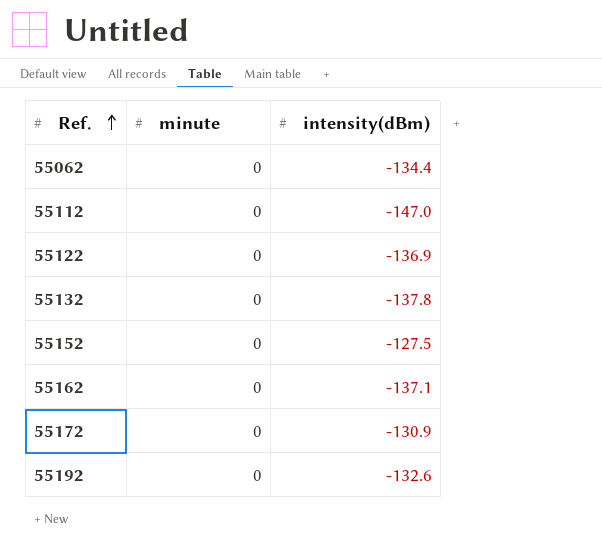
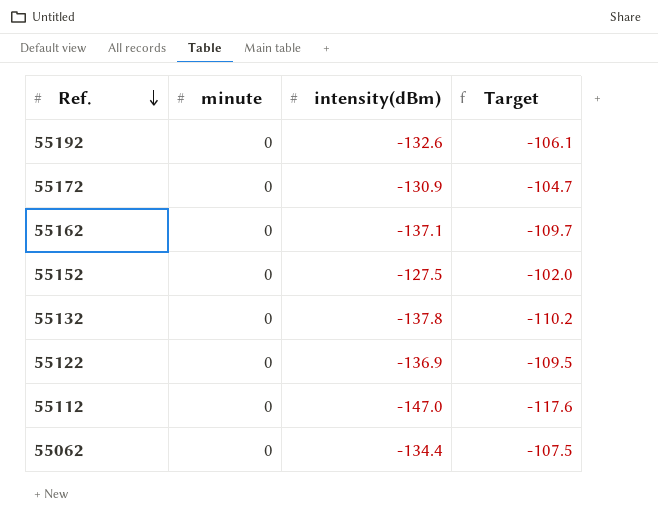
row order: Ref. ascending -> Ref. descending
column Target | formula: none -> [intensity(dBm)] * 0.8

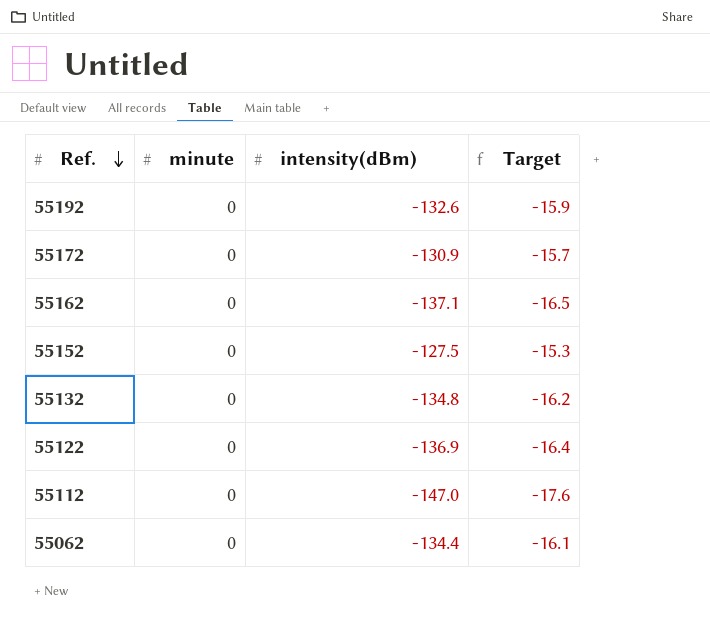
column Target | formula: [intensity(dBm)] * 0.8 -> [intensity(dBm)] * 0.12
55132 | intensity(dBm): -137.8 -> -134.8

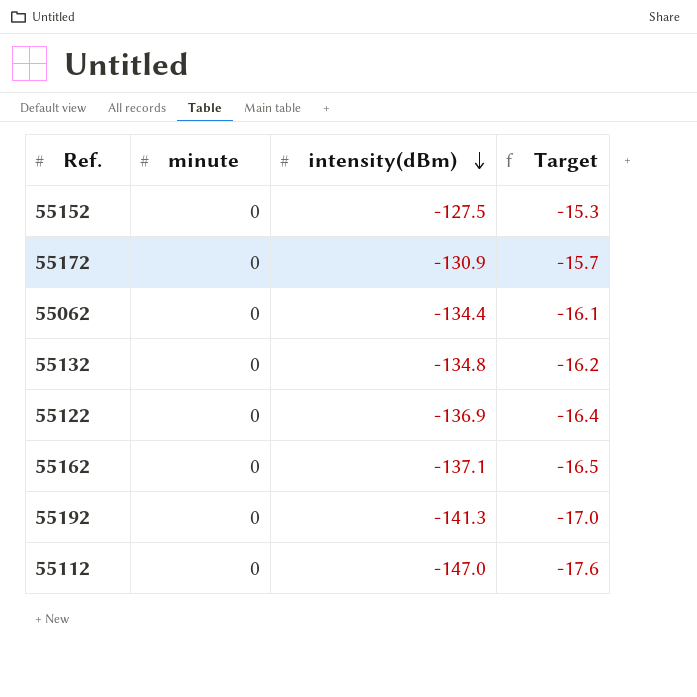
row order: Ref. descending -> intensity(dBm) descending
55192 | intensity(dBm): -132.6 -> -141.3
55192 | Target: -15.9 -> -17.0

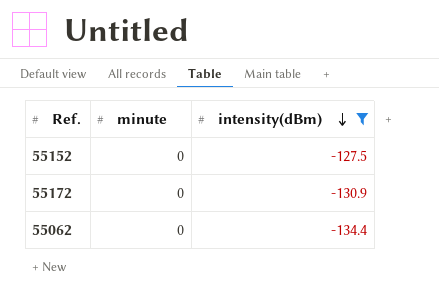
filter: none -> intensity(dBm) >= -134.4
column Target | formula: [intensity(dBm)] * 0.12 -> none

